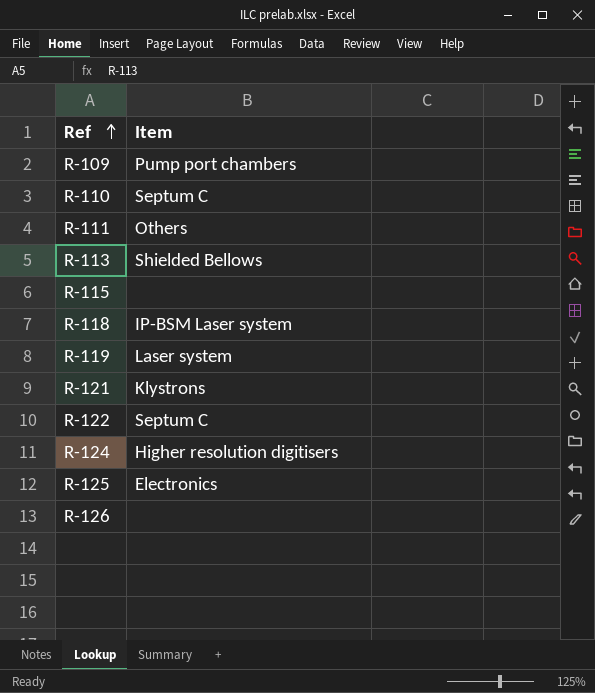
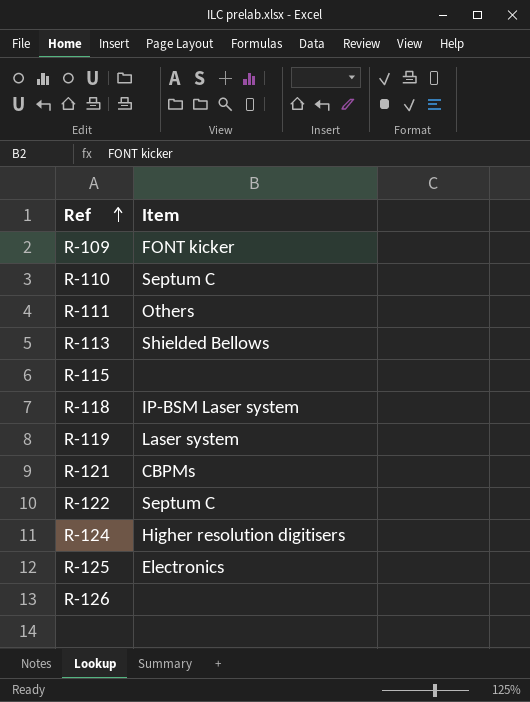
R-109 | Item: Pump port chambers -> FONT kicker
R-121 | Item: Klystrons -> CBPMs

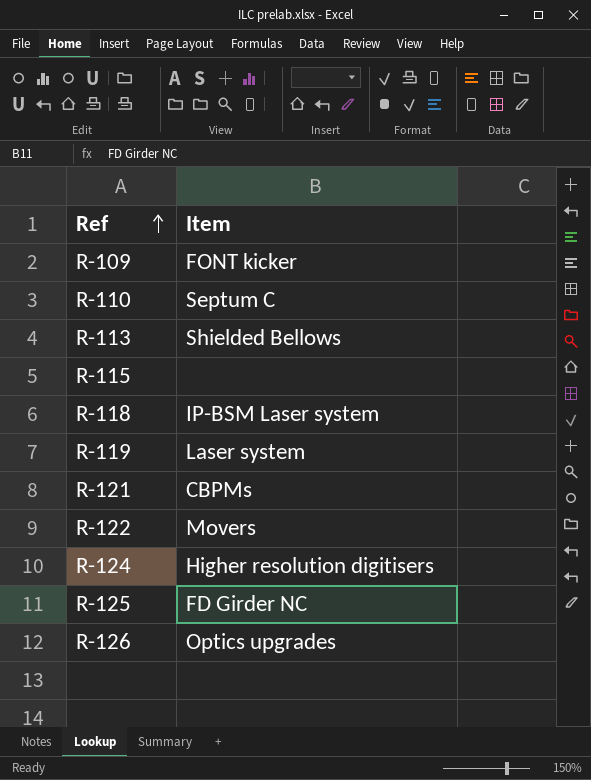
row R-111: Others -> none
R-122 | Item: Septum C -> Movers
R-125 | Item: Electronics -> FD Girder NC
R-126 | Item: none -> Optics upgrades

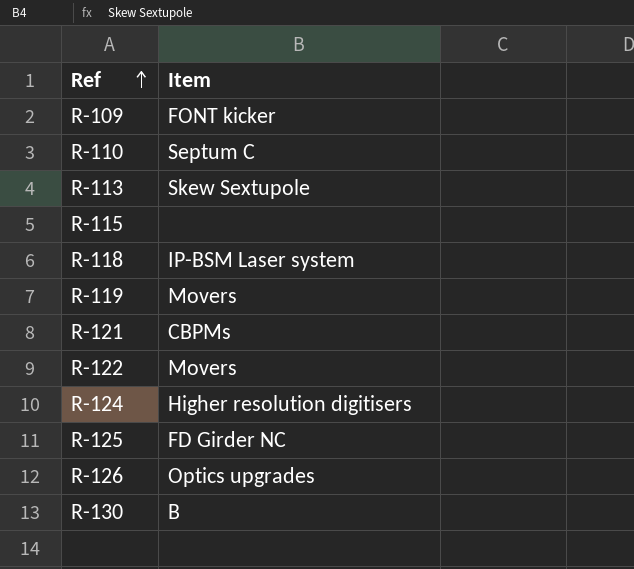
R-113 | Item: Shielded Bellows -> Skew Sextupole
R-119 | Item: Laser system -> Movers
row R-130: none -> B

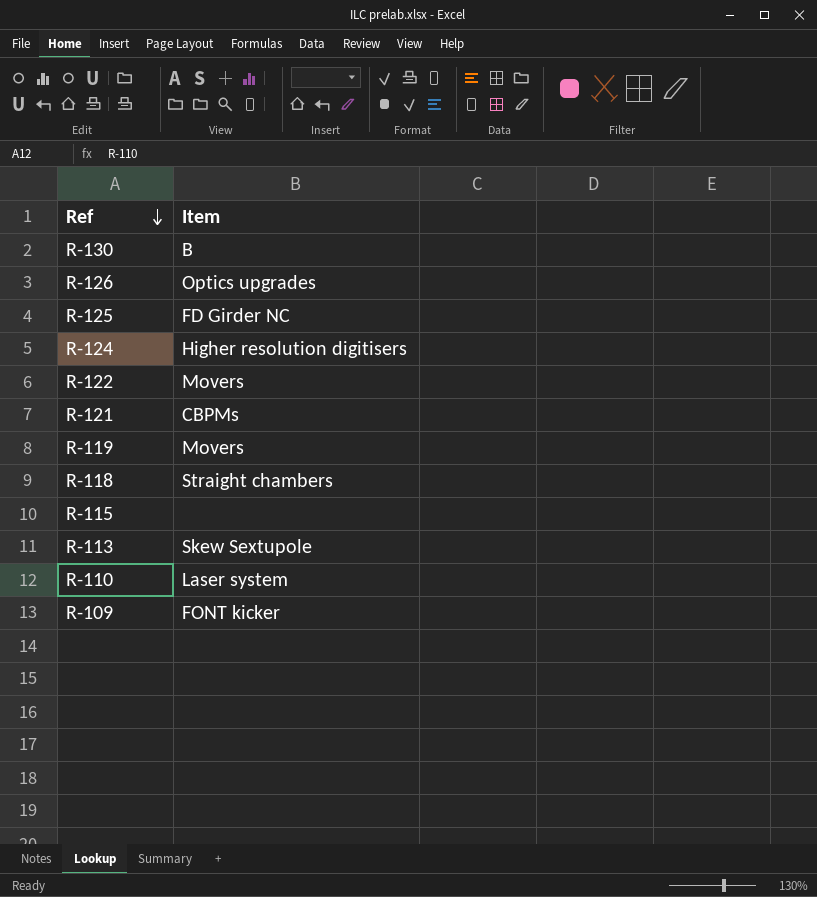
row order: Ref ascending -> Ref descending
R-118 | Item: IP-BSM Laser system -> Straight chambers
R-110 | Item: Septum C -> Laser system

